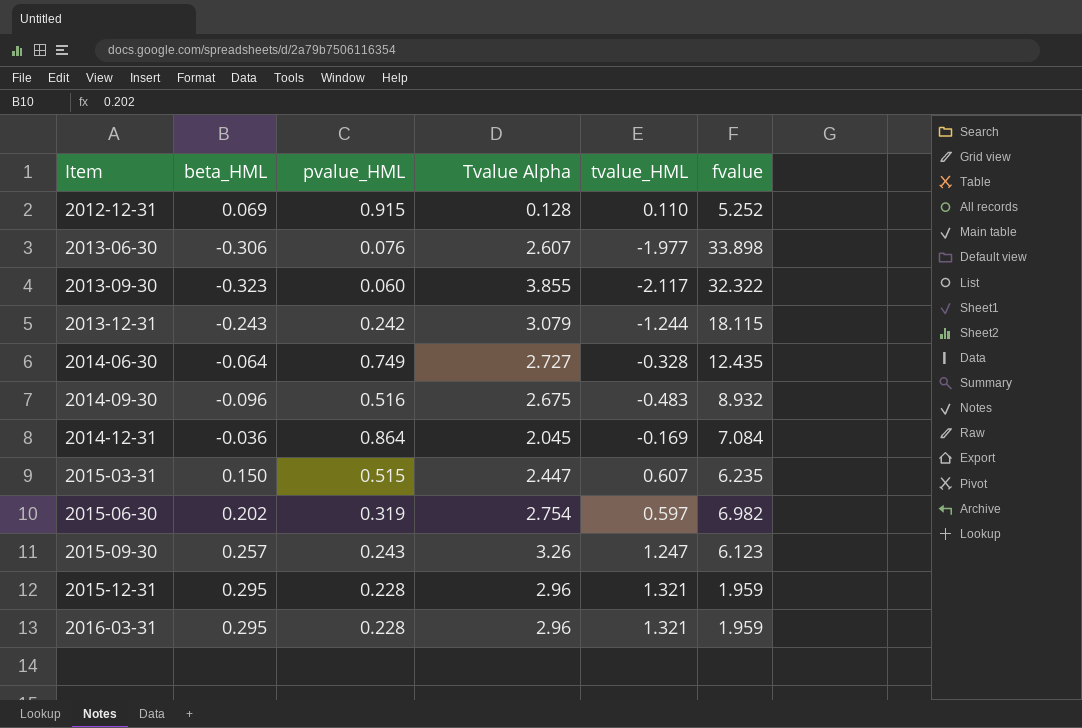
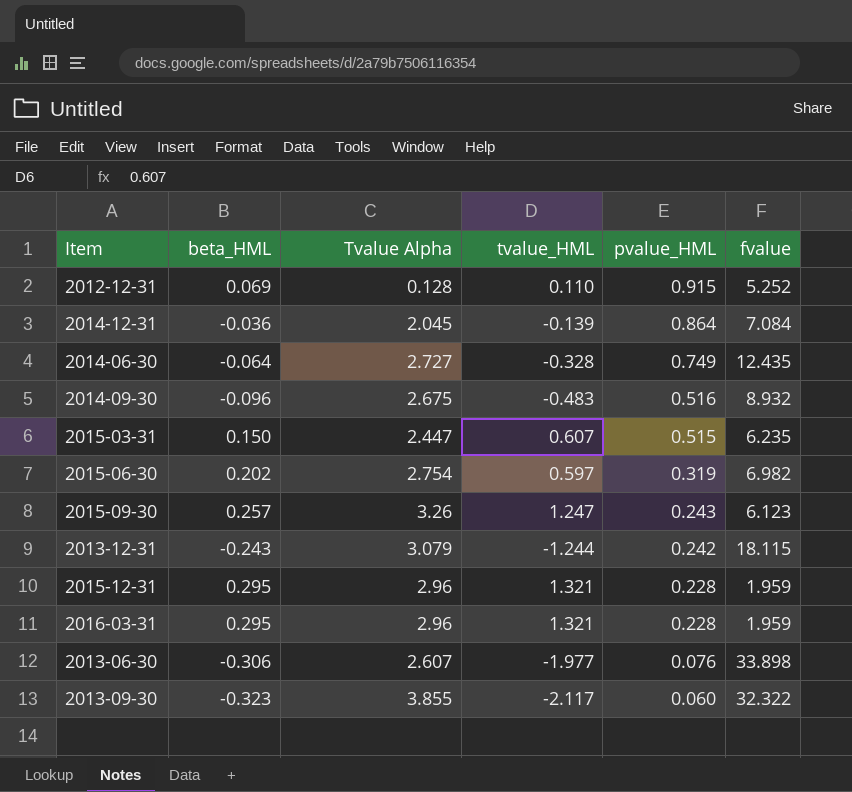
row order: Item ascending -> pvalue_HML descending
column pvalue_HML | position: 3 -> 5
2014-12-31 | tvalue_HML: -0.169 -> -0.139

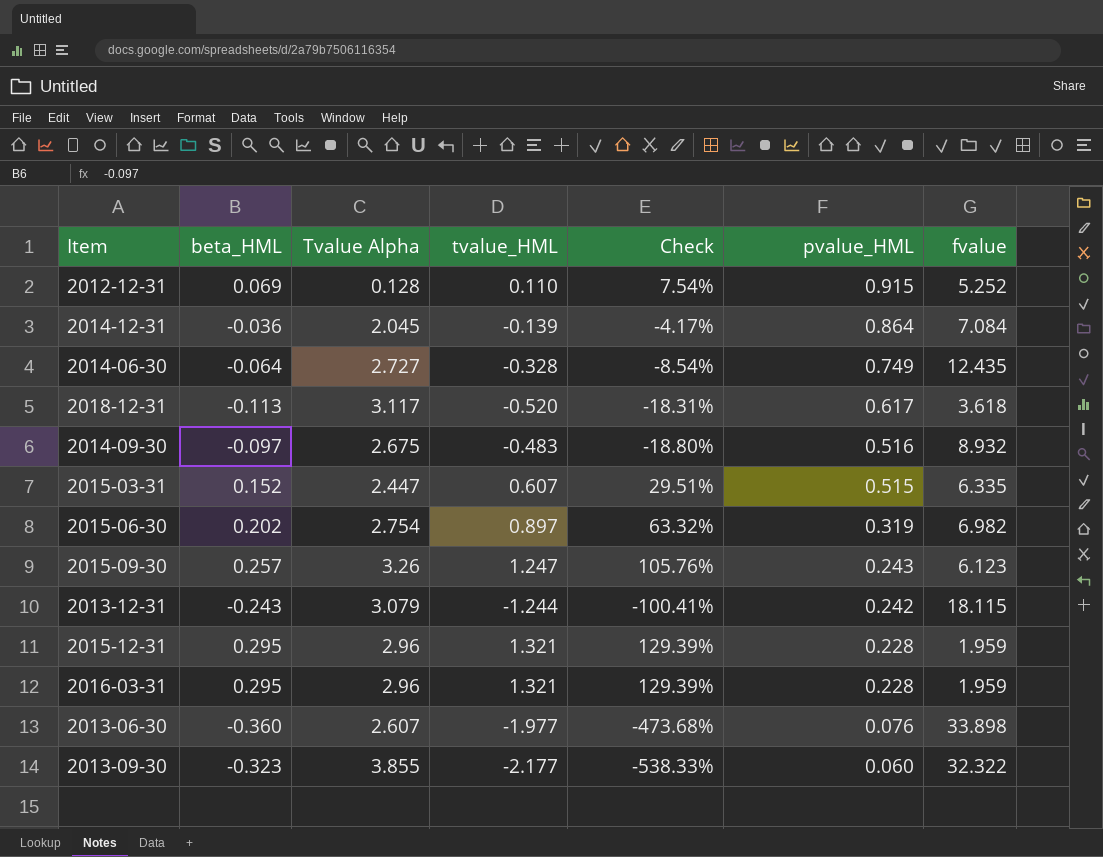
column Check | formula: none -> [beta_HML] / [pvalue_HML]
row 2018-12-31: none -> -0.113 | 3.117 | -0.520 | -18.31% | 0.617 | 3.618
2014-09-30 | beta_HML: -0.096 -> -0.097
2015-03-31 | beta_HML: 0.150 -> 0.152
2015-03-31 | fvalue: 6.235 -> 6.335
2015-06-30 | tvalue_HML: 0.597 -> 0.897
2013-06-30 | beta_HML: -0.306 -> -0.360
2013-09-30 | tvalue_HML: -2.117 -> -2.177

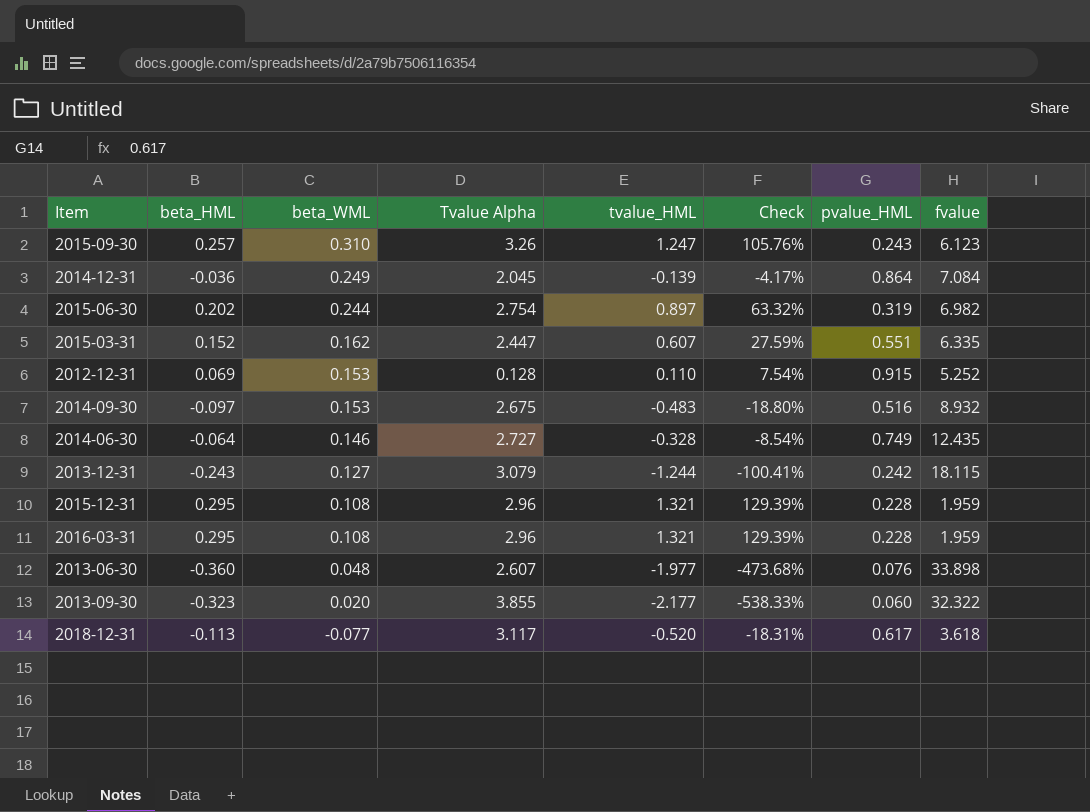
row order: pvalue_HML descending -> beta_WML descending
column beta_WML | position: none -> 3
2015-03-31 | Check: 29.51% -> 27.59%
2015-03-31 | pvalue_HML: 0.515 -> 0.551

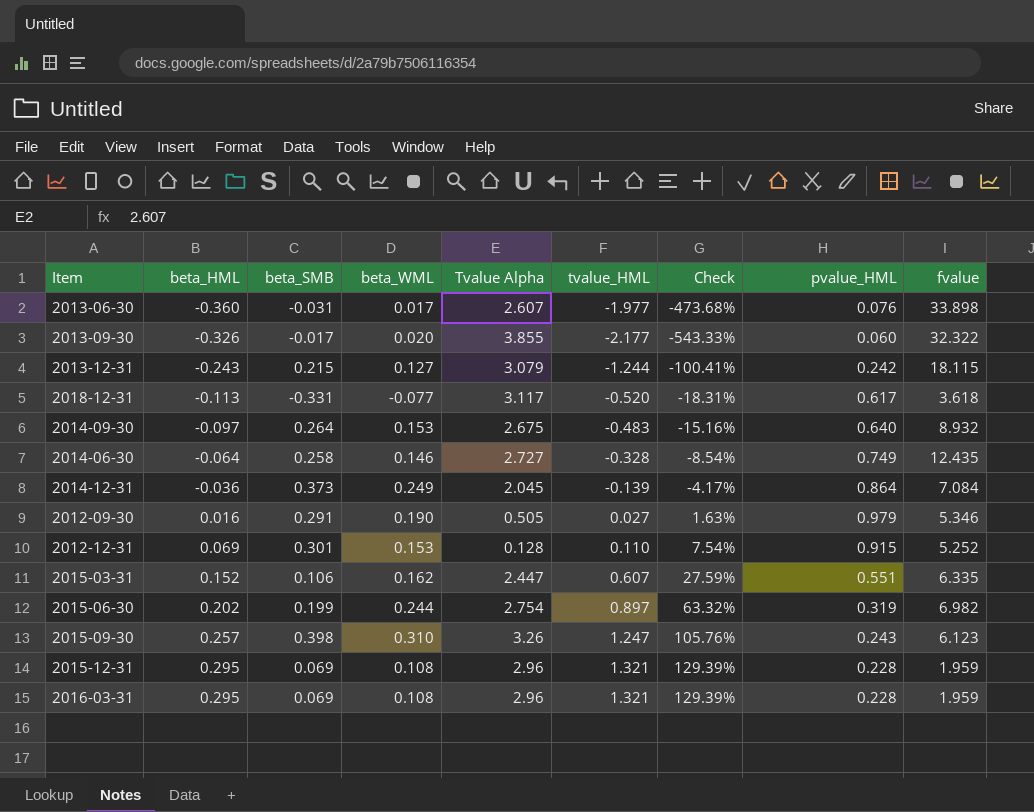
row order: beta_WML descending -> beta_HML ascending
column beta_SMB | position: none -> 3
2013-06-30 | beta_WML: 0.048 -> 0.017
2013-09-30 | beta_HML: -0.323 -> -0.326
2013-09-30 | Check: -538.33% -> -543.33%
2014-09-30 | Check: -18.80% -> -15.16%
2014-09-30 | pvalue_HML: 0.516 -> 0.640
row 2012-09-30: none -> 0.016 | 0.291 | 0.190 | 0.505 | 0.027 | 1.63% | 0.979 | 5.346

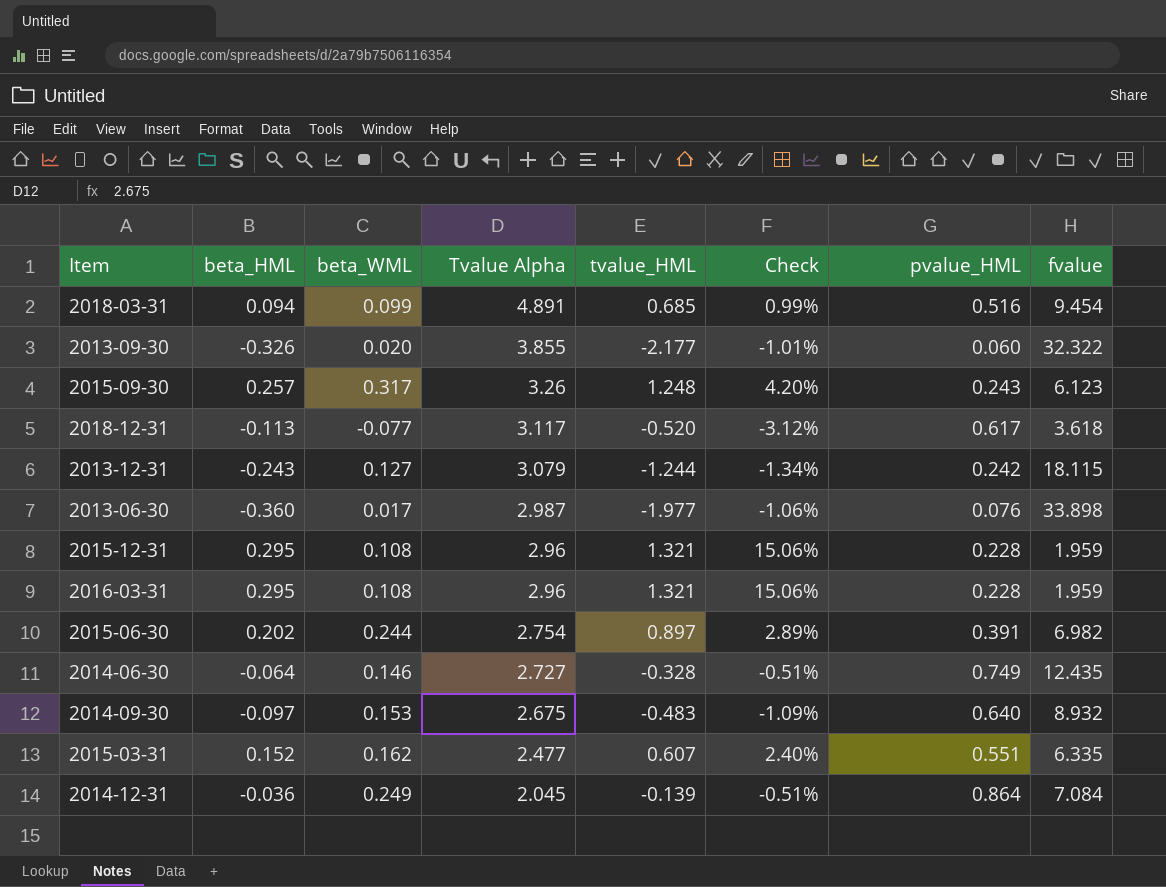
row order: beta_HML ascending -> Tvalue Alpha descending
column beta_SMB | position: 3 -> none
column Check | formula: [beta_HML] / [pvalue_HML] -> [beta_HML] / [fvalue]
row 2012-09-30: 0.016 | 0.291 | 0.190 | 0.505 | 0.027 | 1.63% | 0.979 | 5.346 -> none
row 2012-12-31: 0.069 | 0.301 | 0.153 | 0.128 | 0.110 | 7.54% | 0.915 | 5.252 -> none
row 2018-03-31: none -> 0.094 | 0.099 | 4.891 | 0.685 | 0.99% | 0.516 | 9.454
2015-09-30 | beta_WML: 0.310 -> 0.317
2015-09-30 | tvalue_HML: 1.247 -> 1.248
2013-06-30 | Tvalue Alpha: 2.607 -> 2.987
2015-06-30 | pvalue_HML: 0.319 -> 0.391
2015-03-31 | Tvalue Alpha: 2.447 -> 2.477

